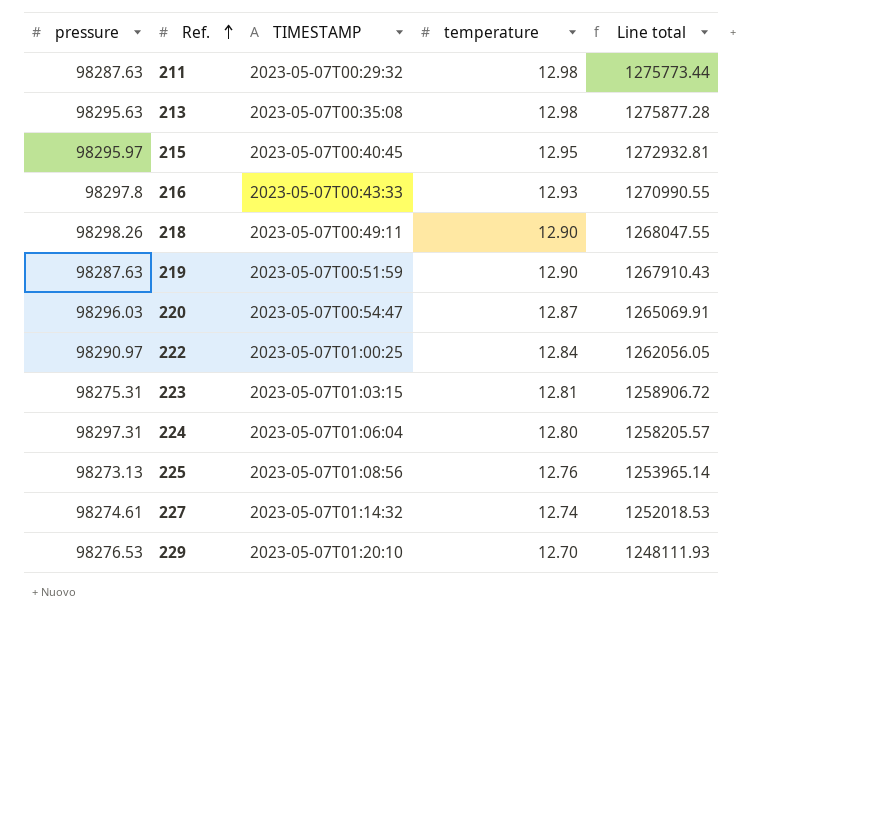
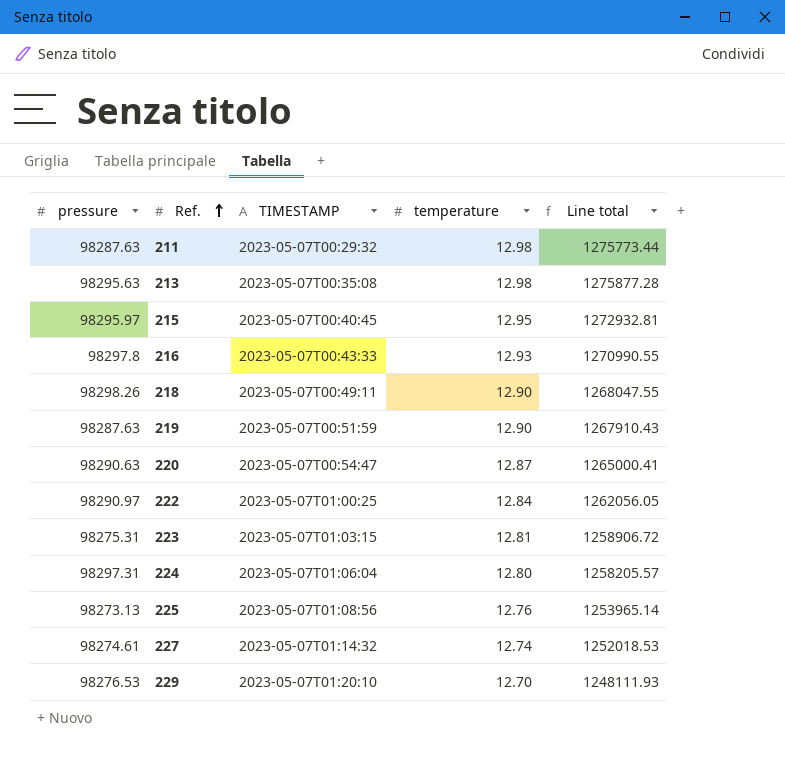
220 | pressure: 98296.03 -> 98290.63
220 | Line total: 1265069.91 -> 1265000.41

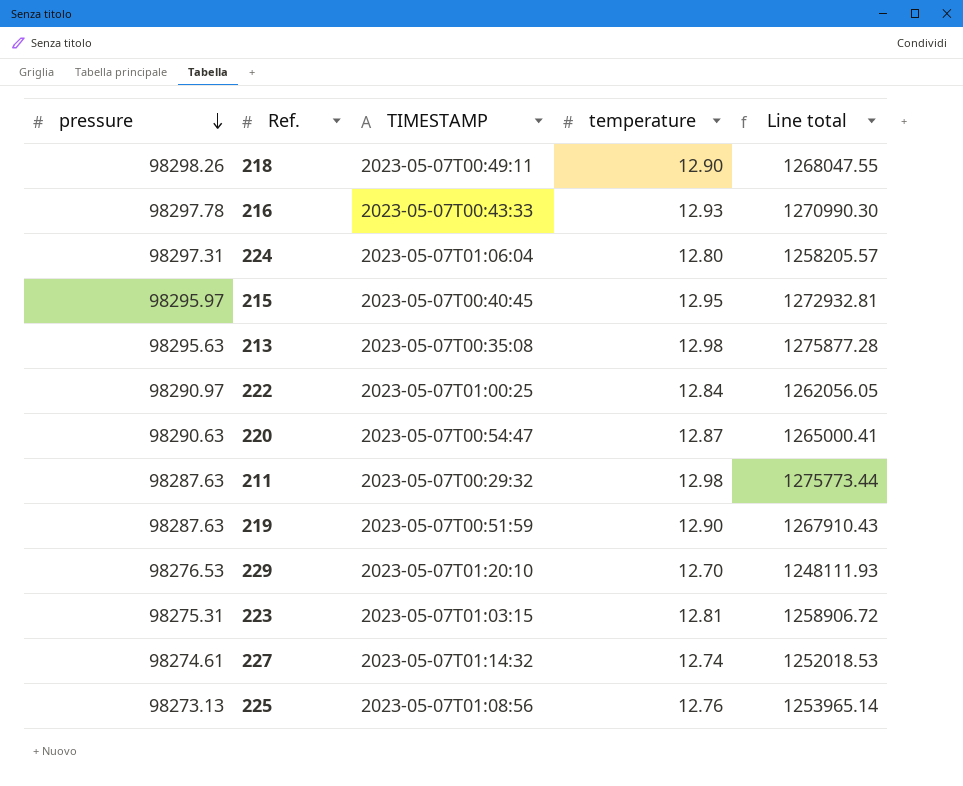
row order: Ref. ascending -> pressure descending
216 | pressure: 98297.8 -> 98297.78
216 | Line total: 1270990.55 -> 1270990.30

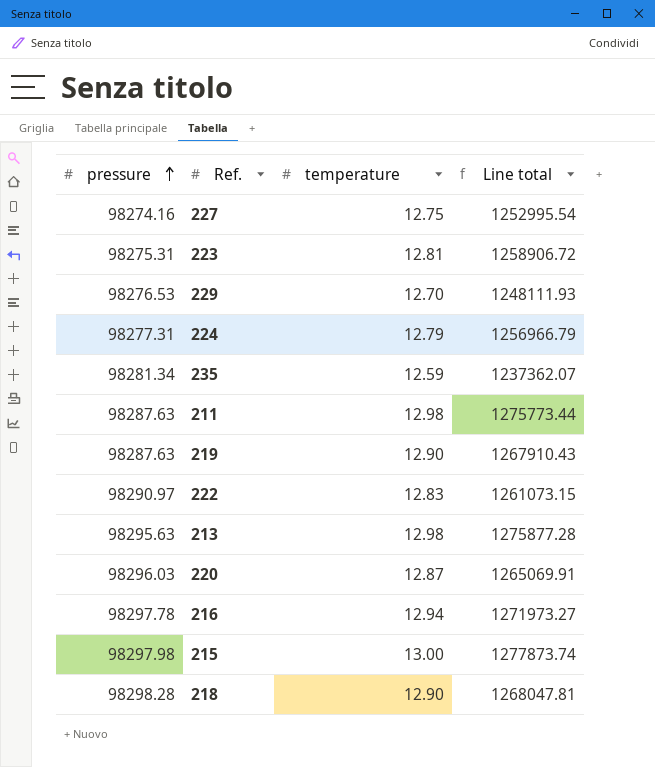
row order: pressure descending -> pressure ascending
column TIMESTAMP | position: 3 -> none
row 225: 98273.13 | 2023-05-07T01:08:56 | 12.76 | 1253965.14 -> none
227 | pressure: 98274.61 -> 98274.16
227 | temperature: 12.74 -> 12.75
227 | Line total: 1252018.53 -> 1252995.54
224 | pressure: 98297.31 -> 98277.31
224 | temperature: 12.80 -> 12.79
224 | Line total: 1258205.57 -> 1256966.79
row 235: none -> 98281.34 | 12.59 | 1237362.07
222 | temperature: 12.84 -> 12.83
222 | Line total: 1262056.05 -> 1261073.15
220 | pressure: 98290.63 -> 98296.03
220 | Line total: 1265000.41 -> 1265069.91
216 | temperature: 12.93 -> 12.94
216 | Line total: 1270990.30 -> 1271973.27
215 | pressure: 98295.97 -> 98297.98
215 | temperature: 12.95 -> 13.00
215 | Line total: 1272932.81 -> 1277873.74
218 | pressure: 98298.26 -> 98298.28
218 | Line total: 1268047.55 -> 1268047.81

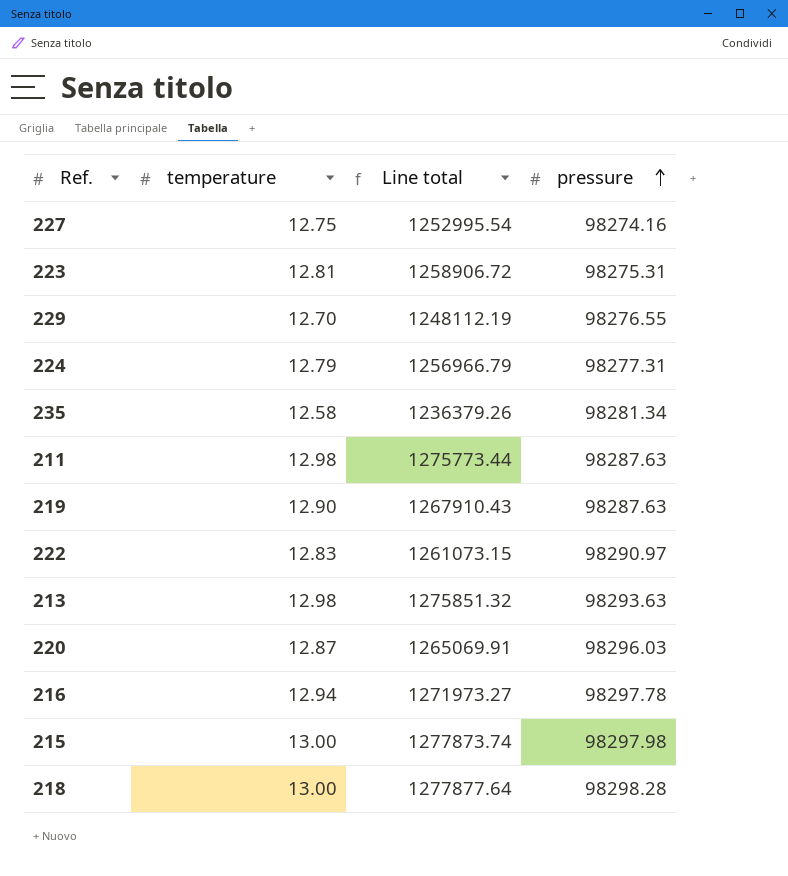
column pressure | position: 1 -> 4
229 | Line total: 1248111.93 -> 1248112.19
229 | pressure: 98276.53 -> 98276.55
235 | temperature: 12.59 -> 12.58
235 | Line total: 1237362.07 -> 1236379.26
213 | Line total: 1275877.28 -> 1275851.32
213 | pressure: 98295.63 -> 98293.63
218 | temperature: 12.90 -> 13.00
218 | Line total: 1268047.81 -> 1277877.64

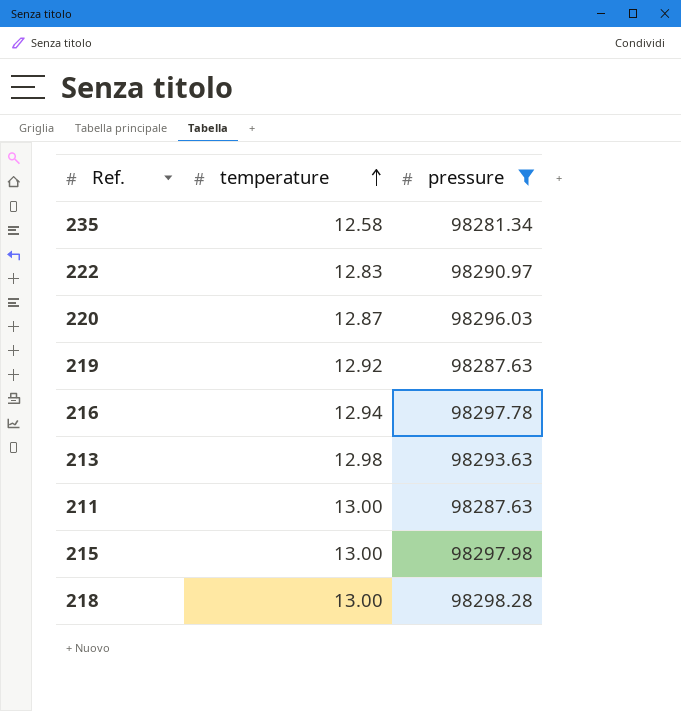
filter: none -> pressure >= 98281.34
row order: pressure ascending -> temperature ascending
column Line total | formula: [temperature] * [pressure] -> none
219 | temperature: 12.90 -> 12.92
211 | temperature: 12.98 -> 13.00

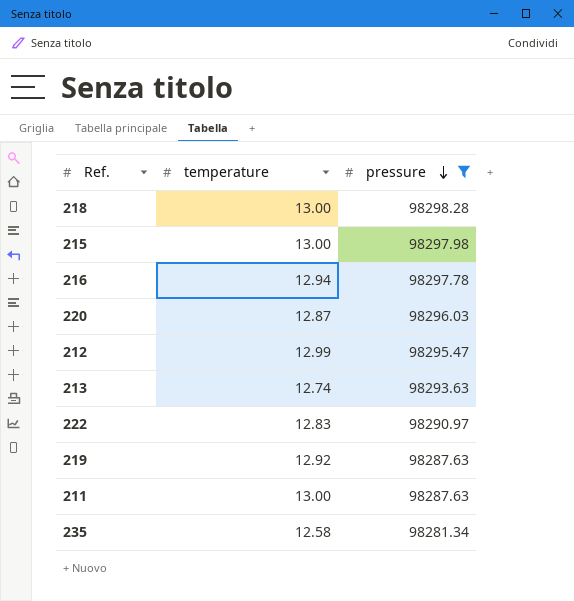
row order: temperature ascending -> pressure descending
row 212: none -> 12.99 | 98295.47
213 | temperature: 12.98 -> 12.74

